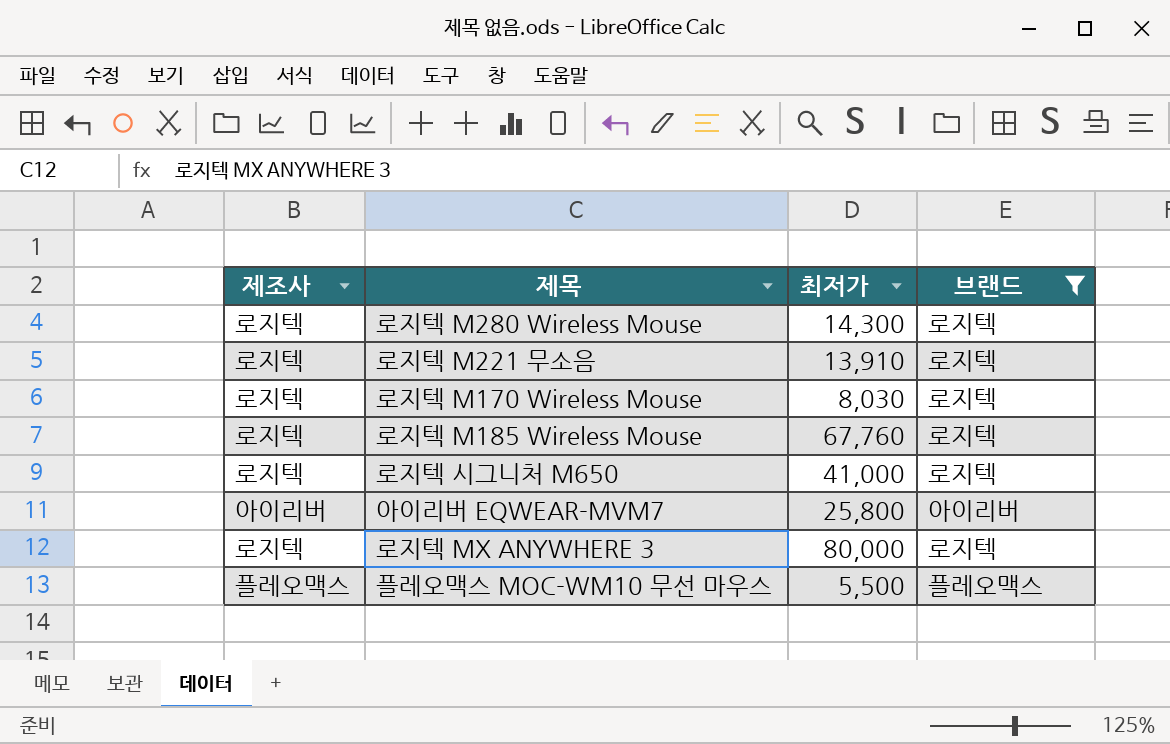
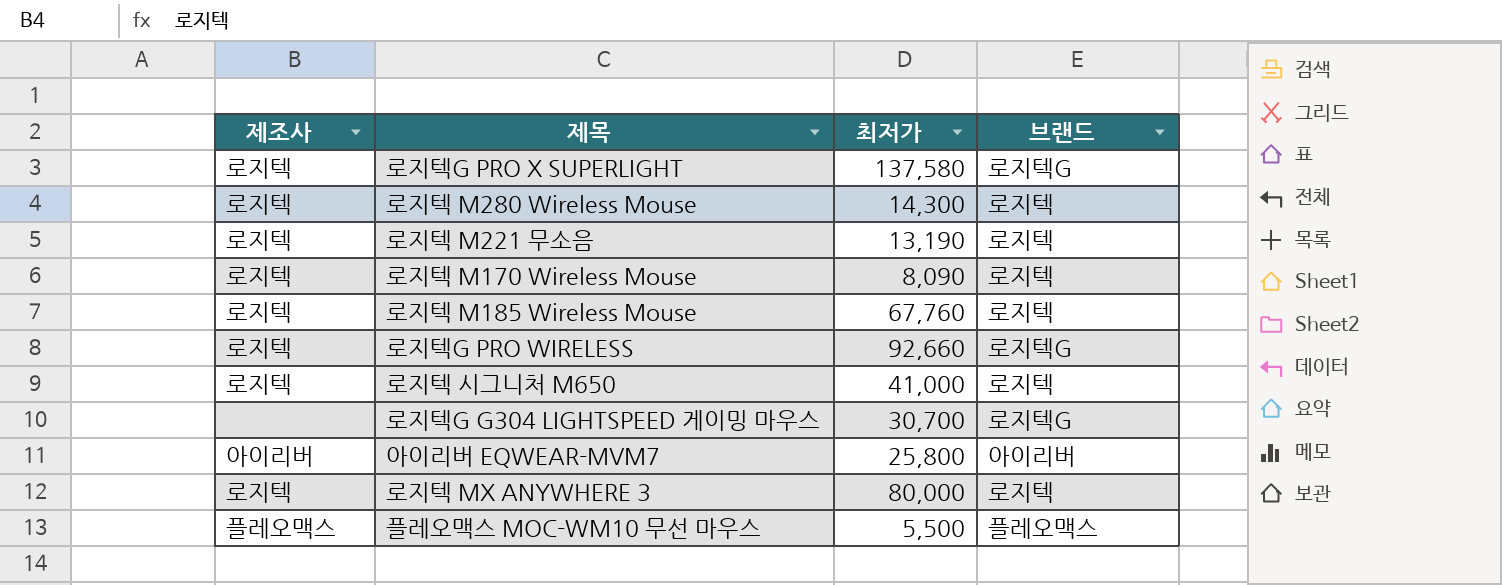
filter: 브랜드 != 로지텍G -> none
로지텍 M221 무소음 | 최저가: 13,910 -> 13,190
로지텍 M170 Wireless Mouse | 최저가: 8,030 -> 8,090

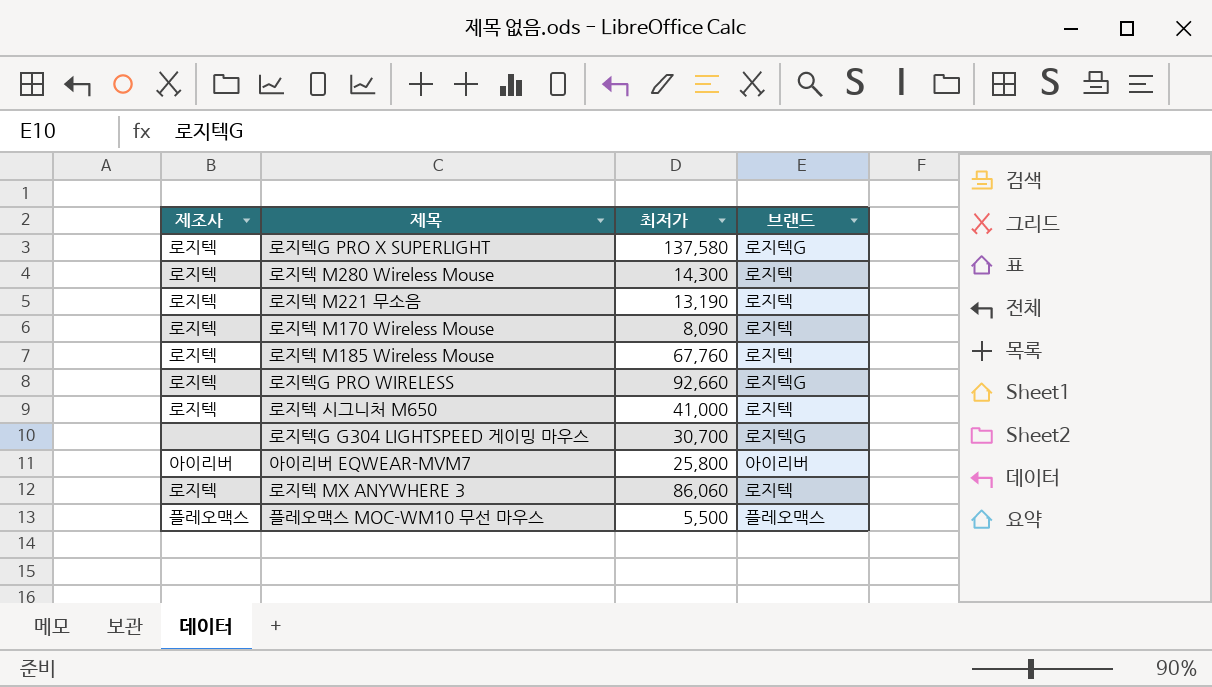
로지텍 MX ANYWHERE 3 | 최저가: 80,000 -> 86,060

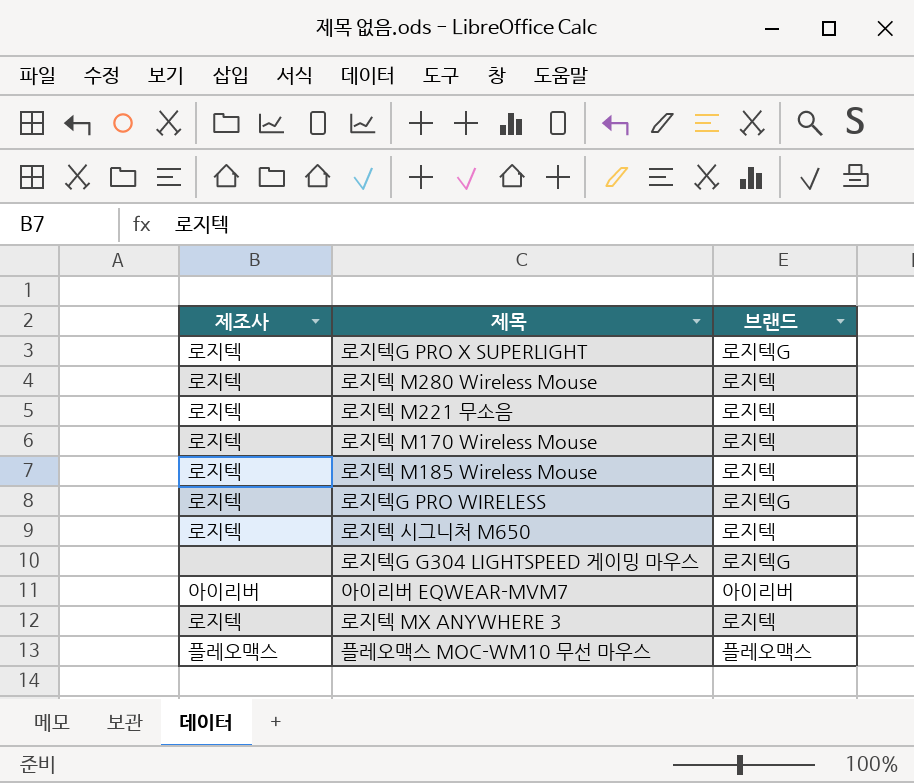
column 최저가 | position: 3 -> none

